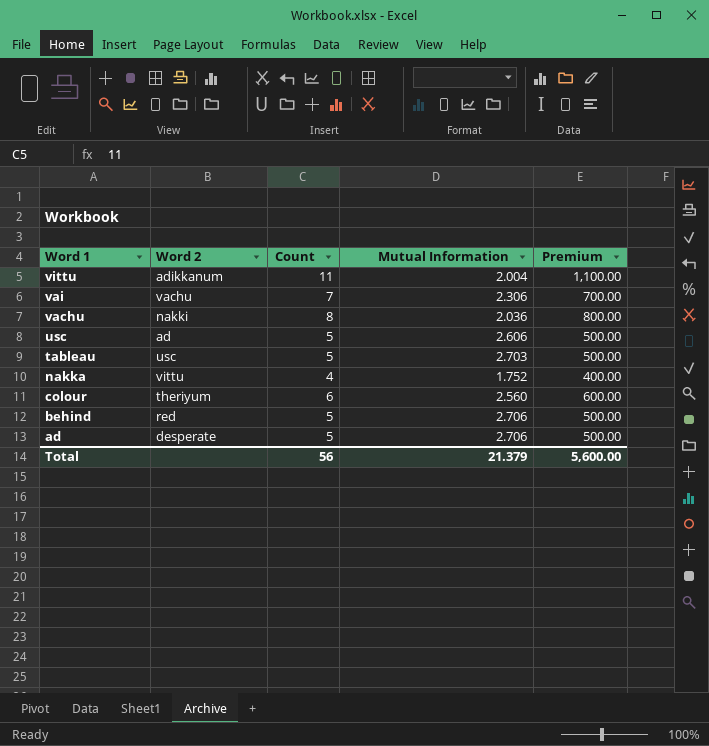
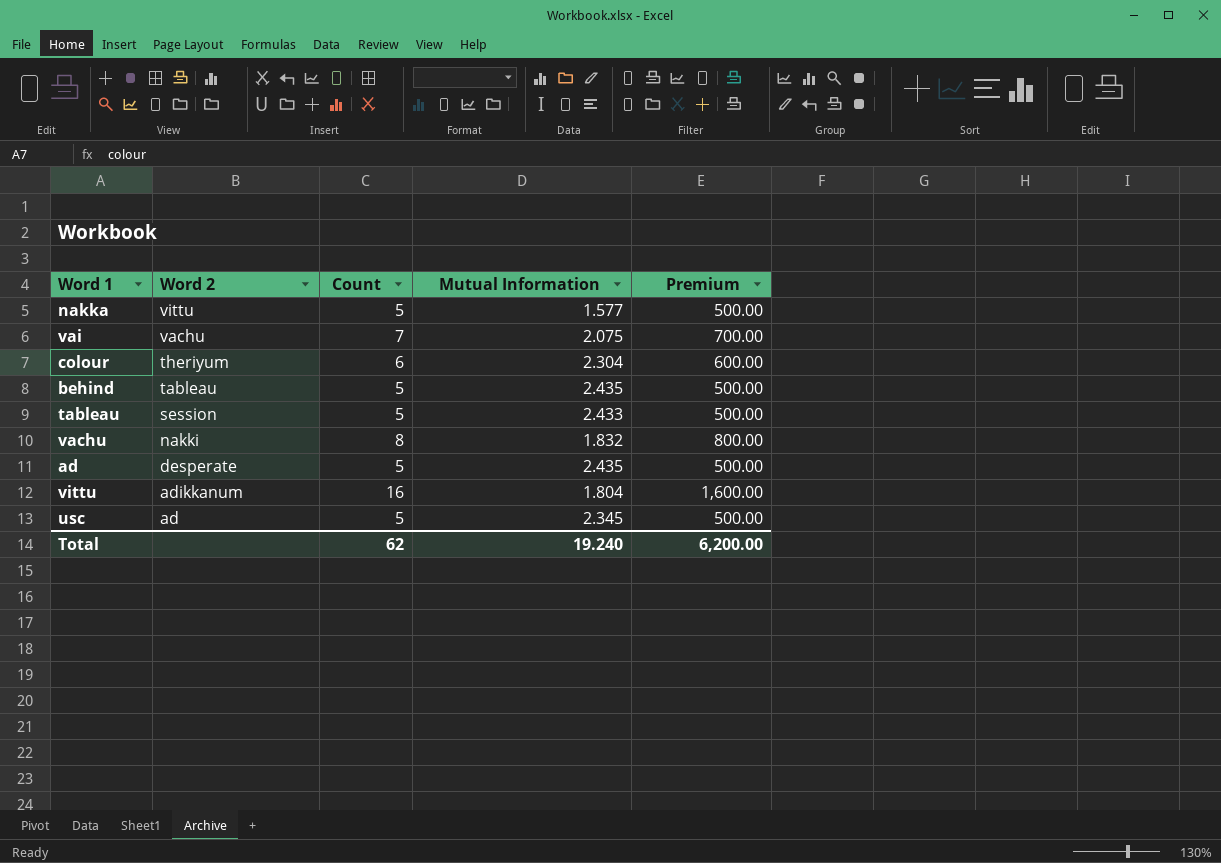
row order: Word 1 descending -> Word 2 descending
nakka | Count: 4 -> 5
nakka | Mutual Information: 1.752 -> 1.577
nakka | Premium: 400.00 -> 500.00
vai | Mutual Information: 2.306 -> 2.075
colour | Mutual Information: 2.560 -> 2.304
behind | Word 2: red -> tableau
behind | Mutual Information: 2.706 -> 2.435
tableau | Word 2: usc -> session
tableau | Mutual Information: 2.703 -> 2.433
vachu | Mutual Information: 2.036 -> 1.832
ad | Mutual Information: 2.706 -> 2.435
vittu | Count: 11 -> 16
vittu | Mutual Information: 2.004 -> 1.804
vittu | Premium: 1,100.00 -> 1,600.00
usc | Mutual Information: 2.606 -> 2.345
Total | Count: 56 -> 62
Total | Mutual Information: 21.379 -> 19.240
Total | Premium: 5,600.00 -> 6,200.00

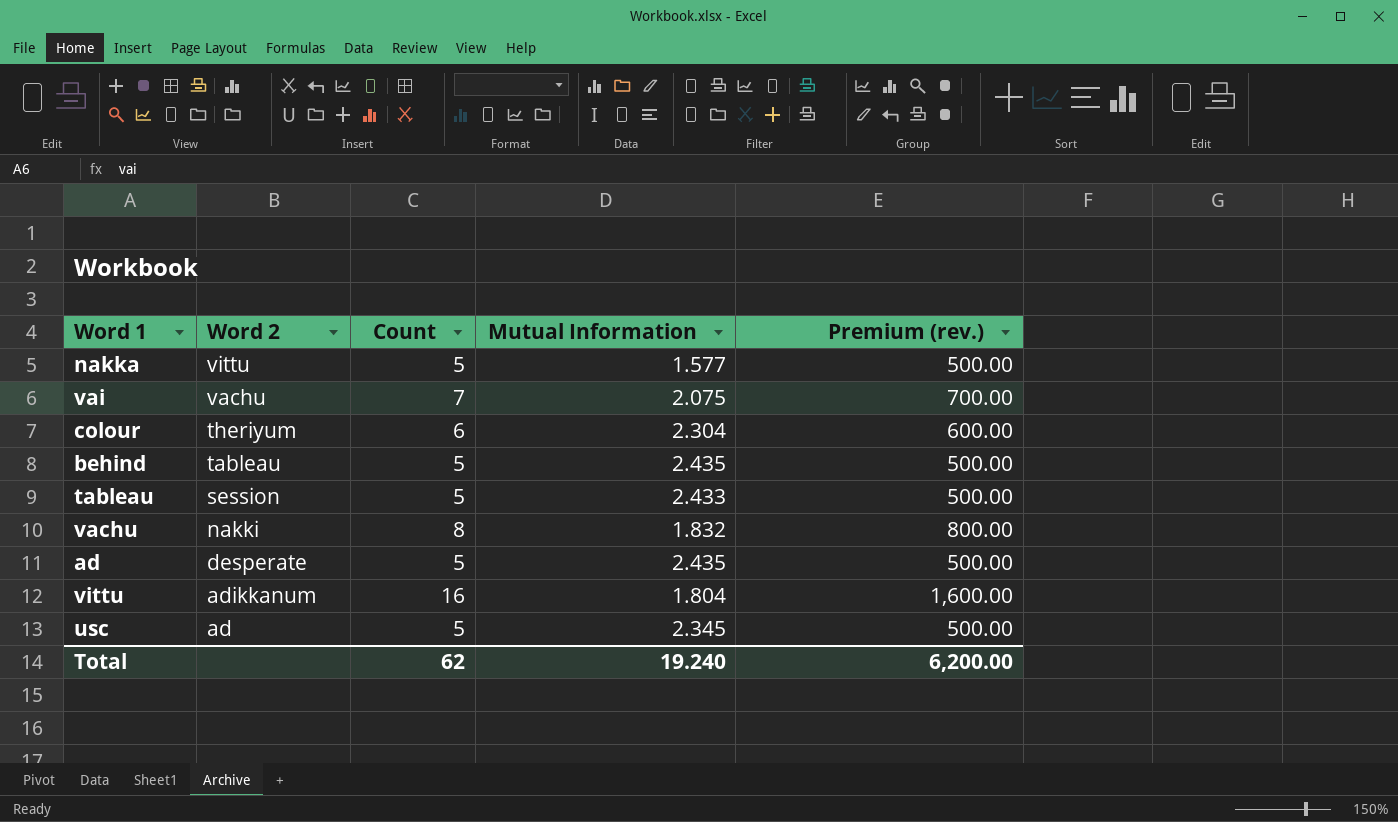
column name: Premium -> Premium (rev.)

